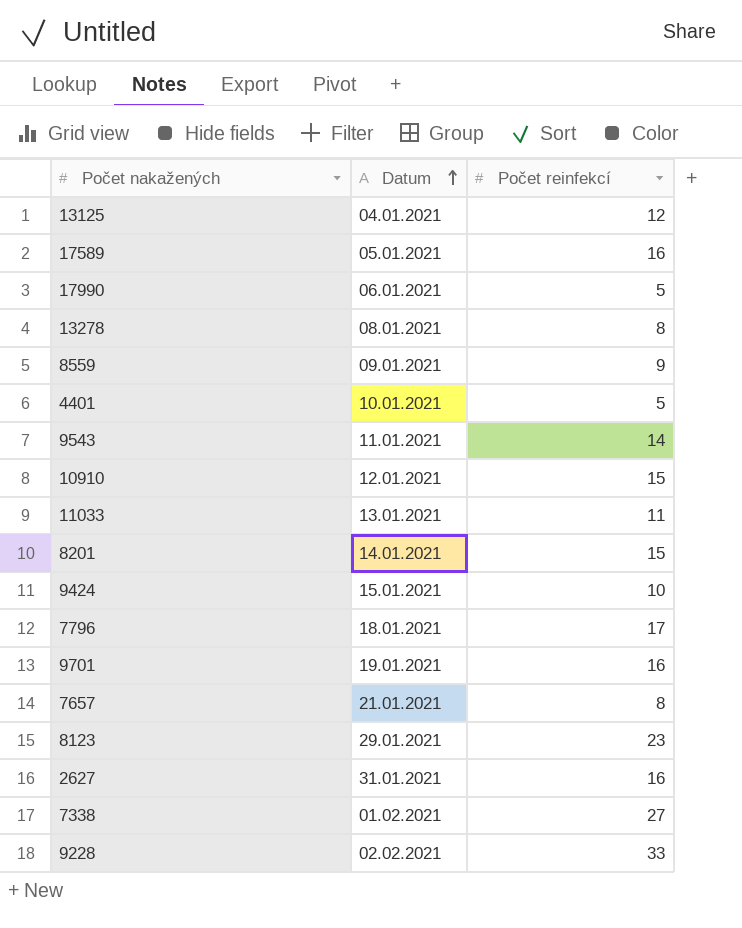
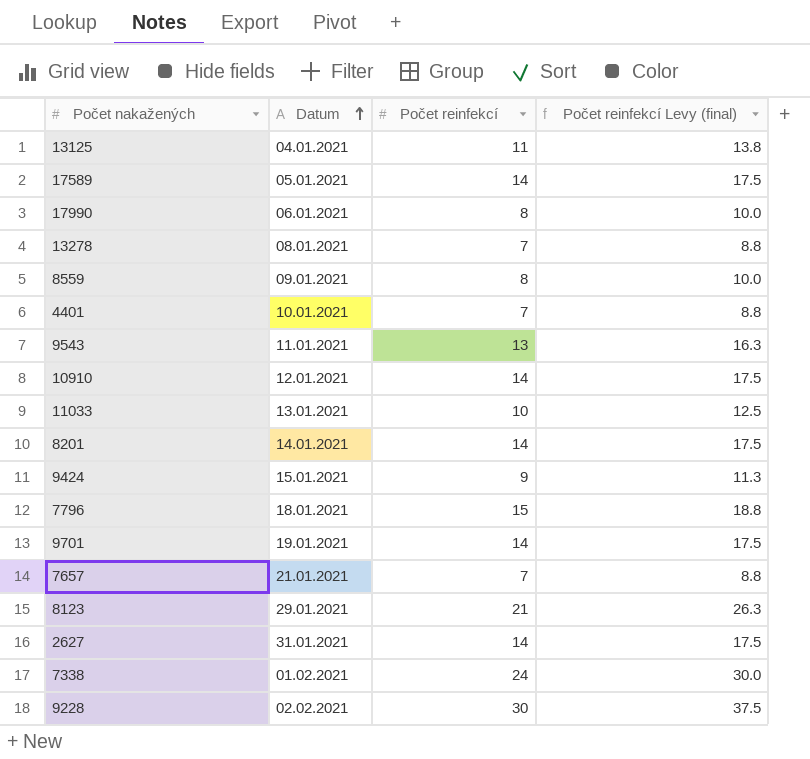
column Počet reinfekcí Levy (final) | formula: none -> [Počet reinfekcí] * 1.25
13125 | Počet reinfekcí: 12 -> 11
17589 | Počet reinfekcí: 16 -> 14
17990 | Počet reinfekcí: 5 -> 8
13278 | Počet reinfekcí: 8 -> 7
8559 | Počet reinfekcí: 9 -> 8
4401 | Počet reinfekcí: 5 -> 7
9543 | Počet reinfekcí: 14 -> 13
10910 | Počet reinfekcí: 15 -> 14
11033 | Počet reinfekcí: 11 -> 10
8201 | Počet reinfekcí: 15 -> 14
9424 | Počet reinfekcí: 10 -> 9
7796 | Počet reinfekcí: 17 -> 15
9701 | Počet reinfekcí: 16 -> 14
7657 | Počet reinfekcí: 8 -> 7
8123 | Počet reinfekcí: 23 -> 21
2627 | Počet reinfekcí: 16 -> 14
7338 | Počet reinfekcí: 27 -> 24
9228 | Počet reinfekcí: 33 -> 30

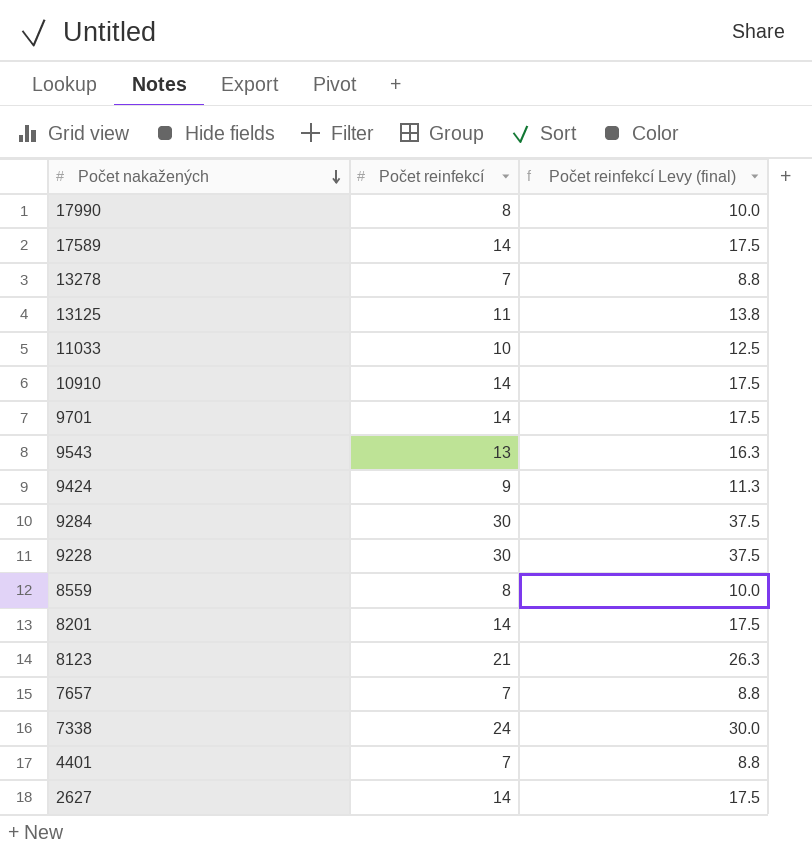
row order: Datum ascending -> Počet nakažených descending
column Datum | position: 2 -> none
row 7796: 18.01.2021 | 15 | 18.8 -> none
row 9284: none -> 30 | 37.5

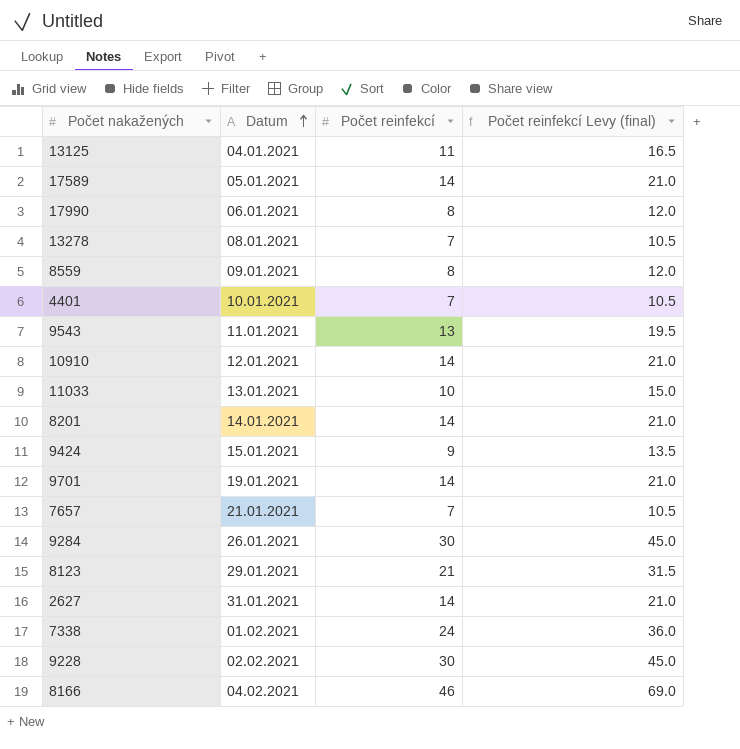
row order: Počet nakažených descending -> Datum ascending
column Datum | position: none -> 2
column Počet reinfekcí Levy (final) | formula: [Počet reinfekcí] * 1.25 -> [Počet reinfekcí] * 1.5
row 8166: none -> 04.02.2021 | 46 | 69.0

